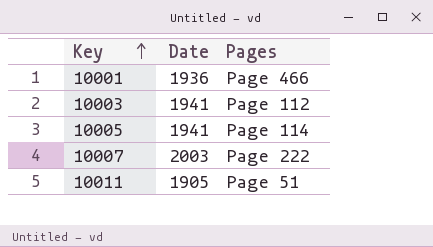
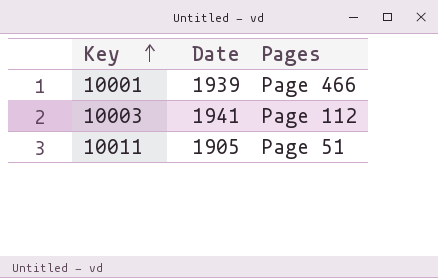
row 10005: 1941 | Page 114 -> none
row 10007: 2003 | Page 222 -> none
10001 | Date: 1936 -> 1939

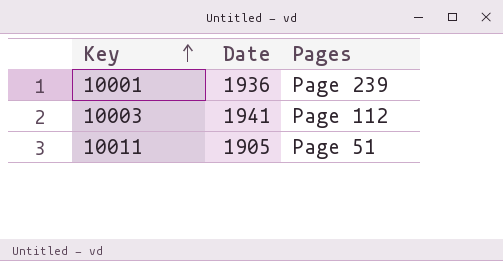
10001 | Date: 1939 -> 1936
10001 | Pages: Page 466 -> Page 239

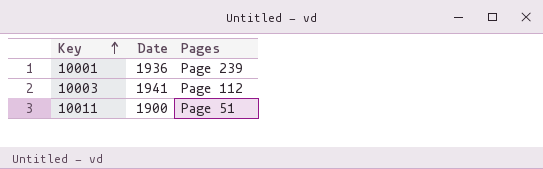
10011 | Date: 1905 -> 1900

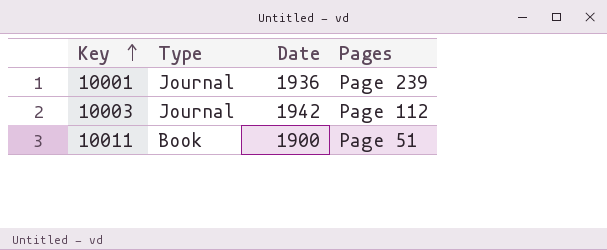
column Type | position: none -> 2
10003 | Date: 1941 -> 1942

